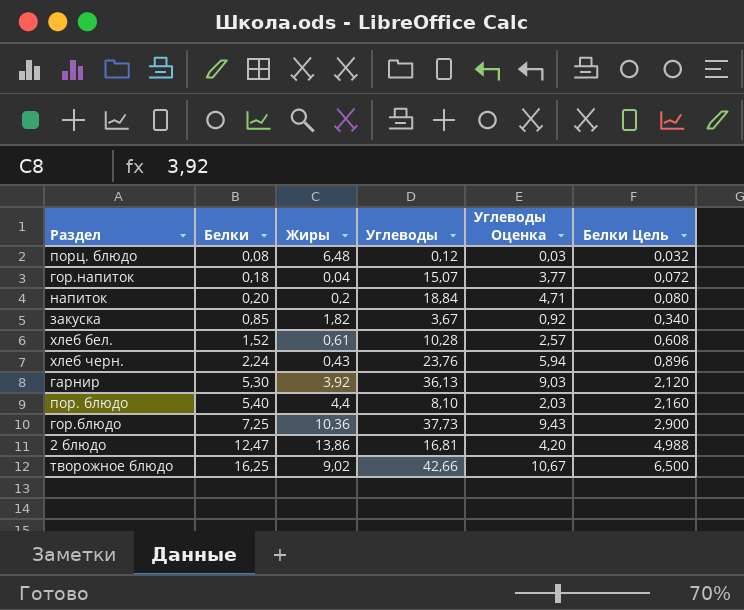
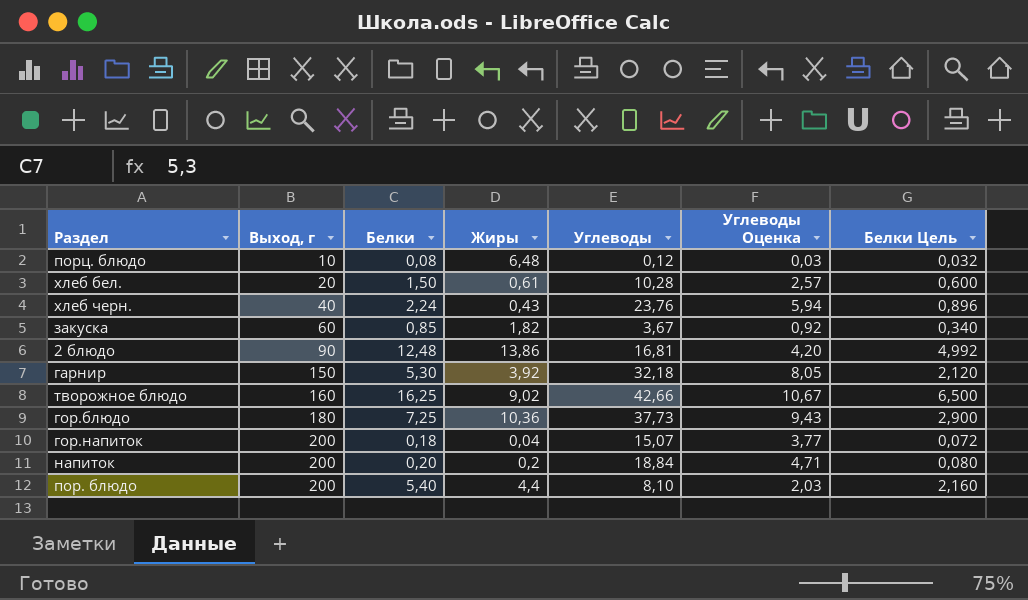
row order: Белки ascending -> Выход, г ascending
column Выход, г | position: none -> 2
хлеб бел. | Белки: 1,52 -> 1,50
хлеб бел. | Белки Цель: 0,608 -> 0,600
2 блюдо | Белки: 12,47 -> 12,48
2 блюдо | Белки Цель: 4,988 -> 4,992
гарнир | Углеводы: 36,13 -> 32,18
гарнир | Углеводы Оценка: 9,03 -> 8,05

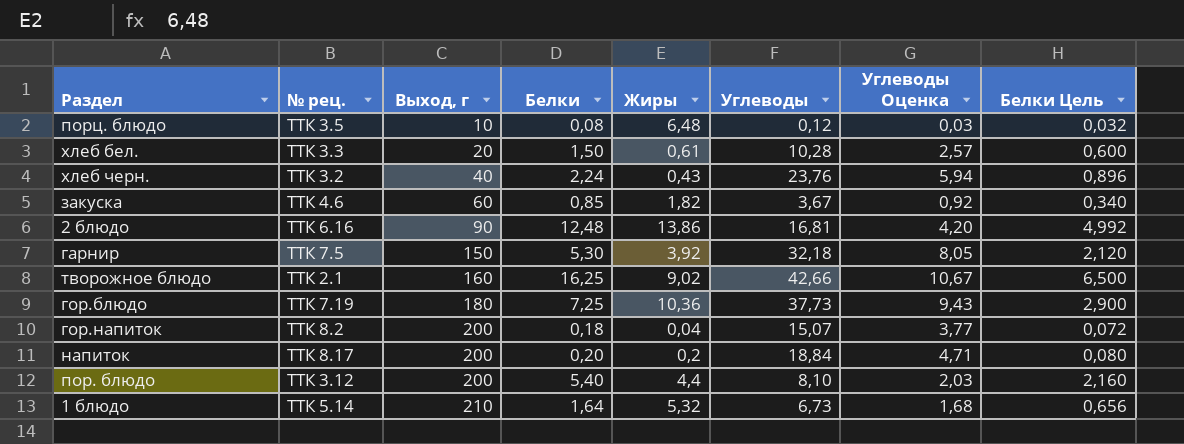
column № рец. | position: none -> 2
row 1 блюдо: none -> ТТК 5.14 | 210 | 1,64 | 5,32 | 6,73 | 1,68 | 0,656

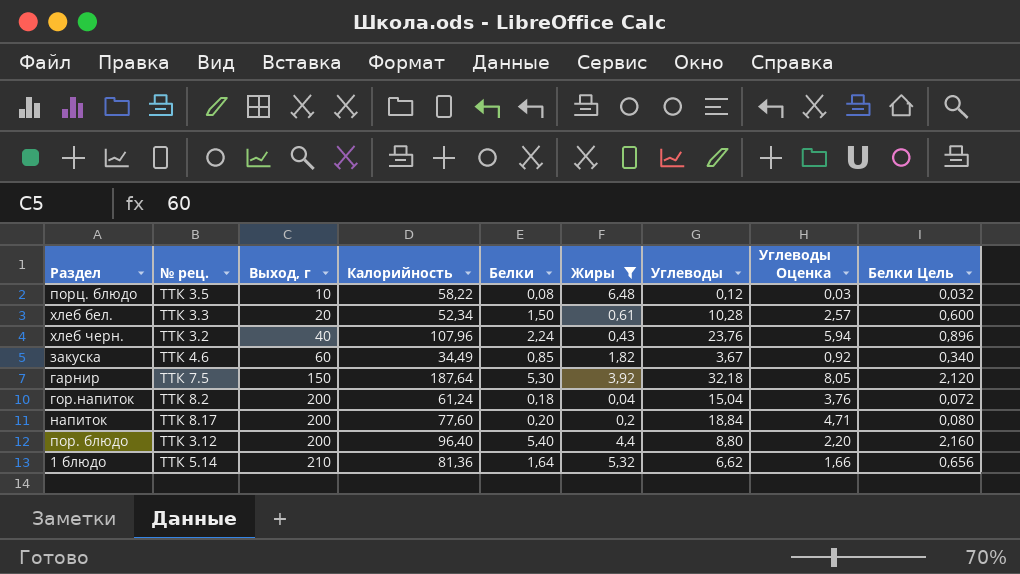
filter: none -> Жиры <= 6,48
column Калорийность | position: none -> 4
гор.напиток | Углеводы: 15,07 -> 15,04
гор.напиток | Углеводы Оценка: 3,77 -> 3,76
пор. блюдо | Углеводы: 8,10 -> 8,80
пор. блюдо | Углеводы Оценка: 2,03 -> 2,20
1 блюдо | Углеводы: 6,73 -> 6,62
1 блюдо | Углеводы Оценка: 1,68 -> 1,66

